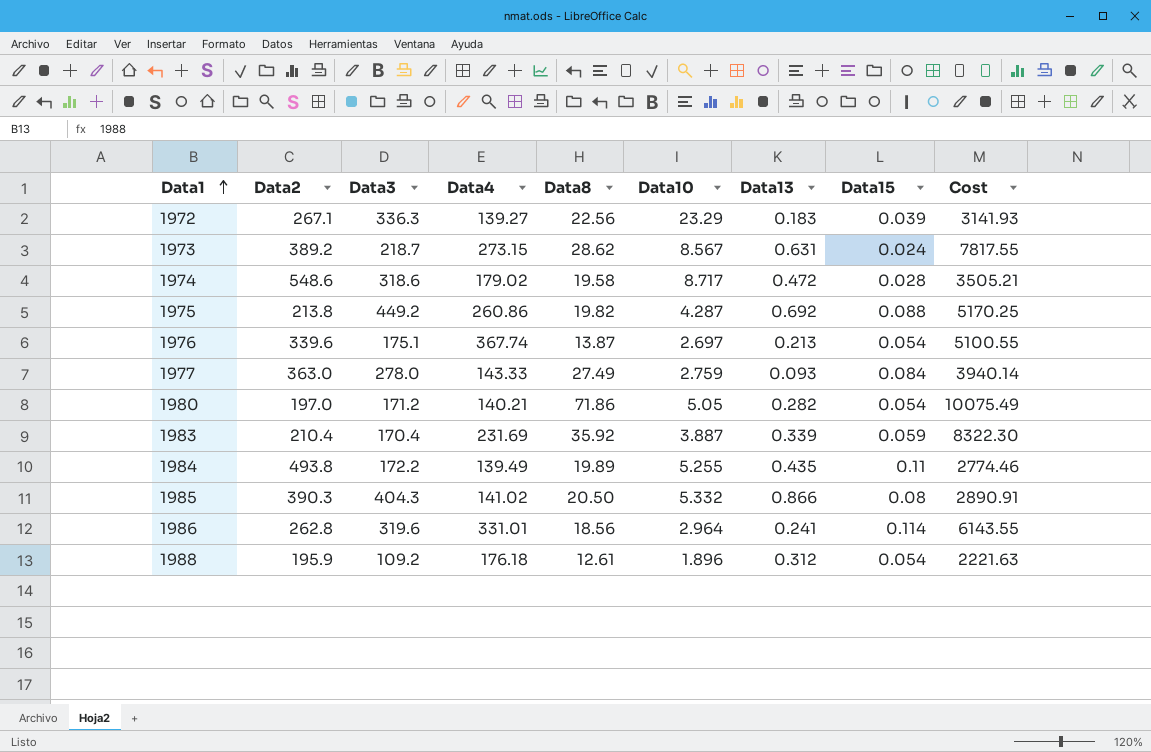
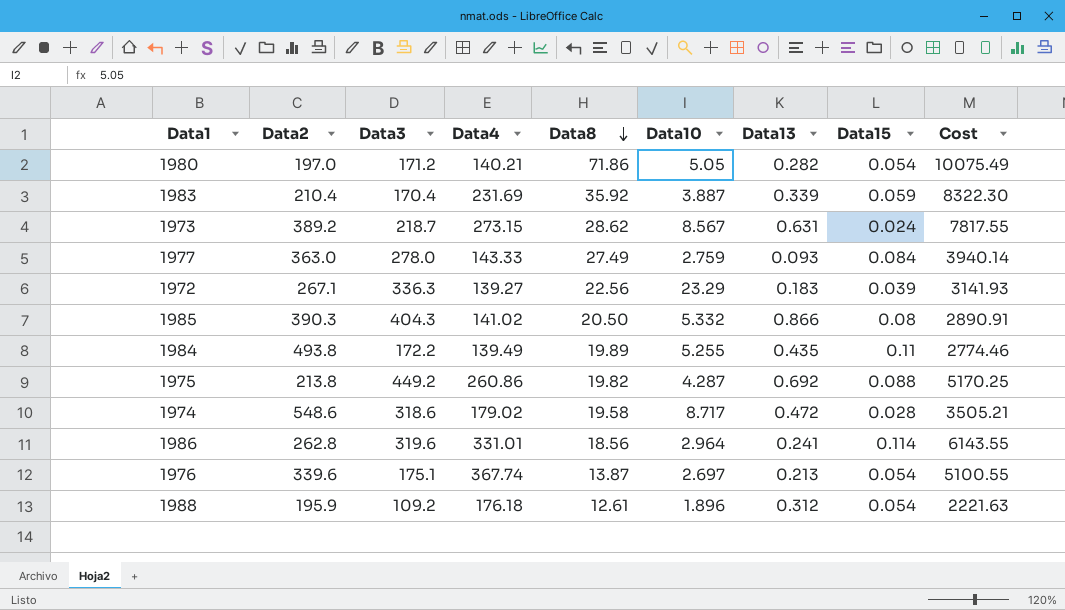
row order: Data1 ascending -> Data8 descending

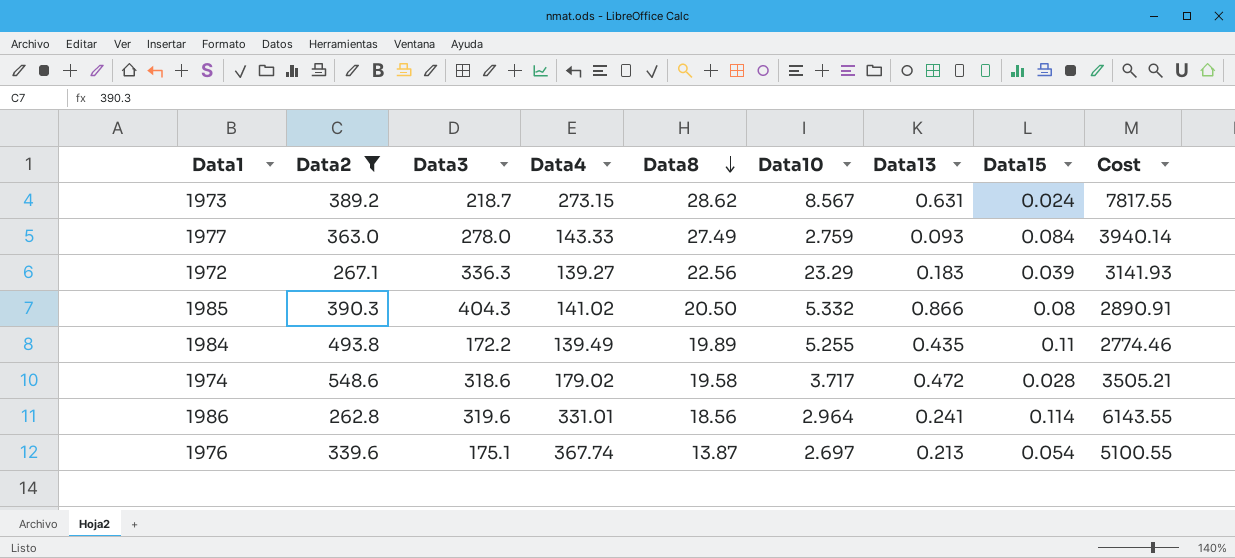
filter: none -> Data2 >= 262.8
1974 | Data10: 8.717 -> 3.717

